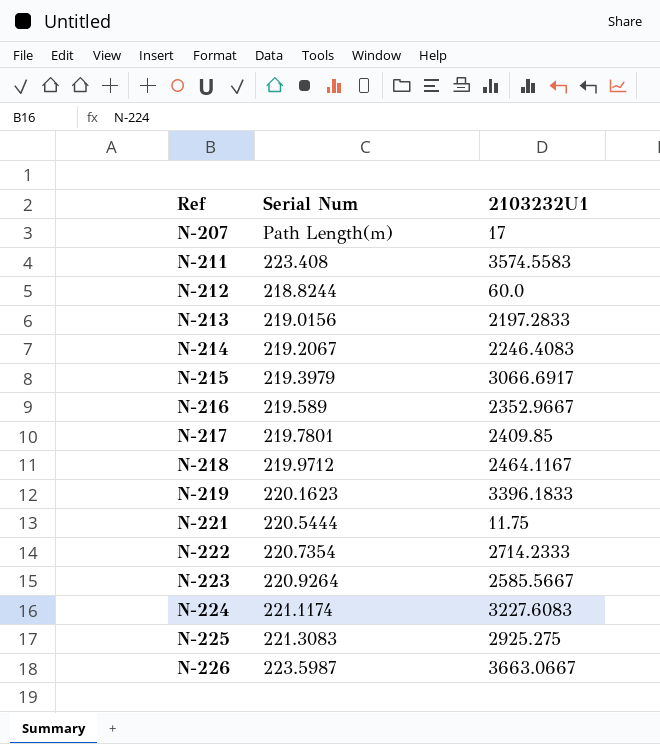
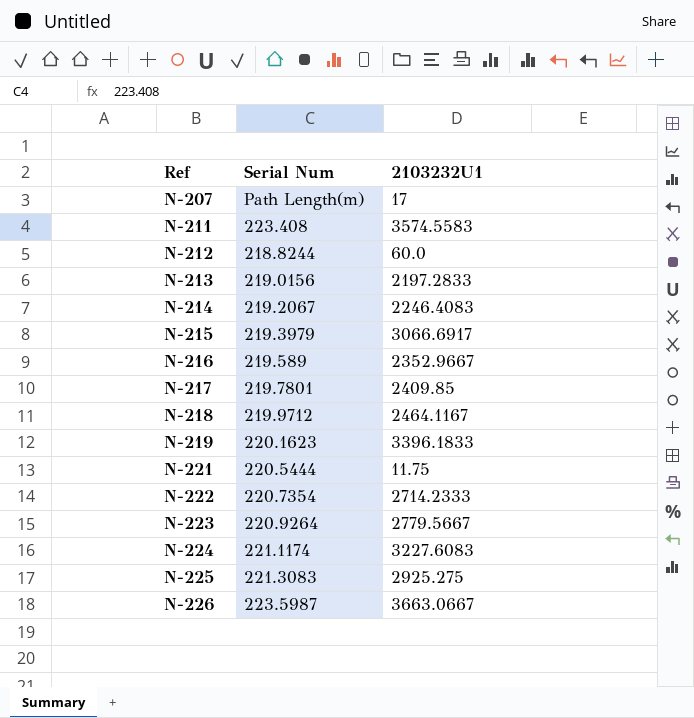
N-223 | 2103232U1: 2585.5667 -> 2779.5667

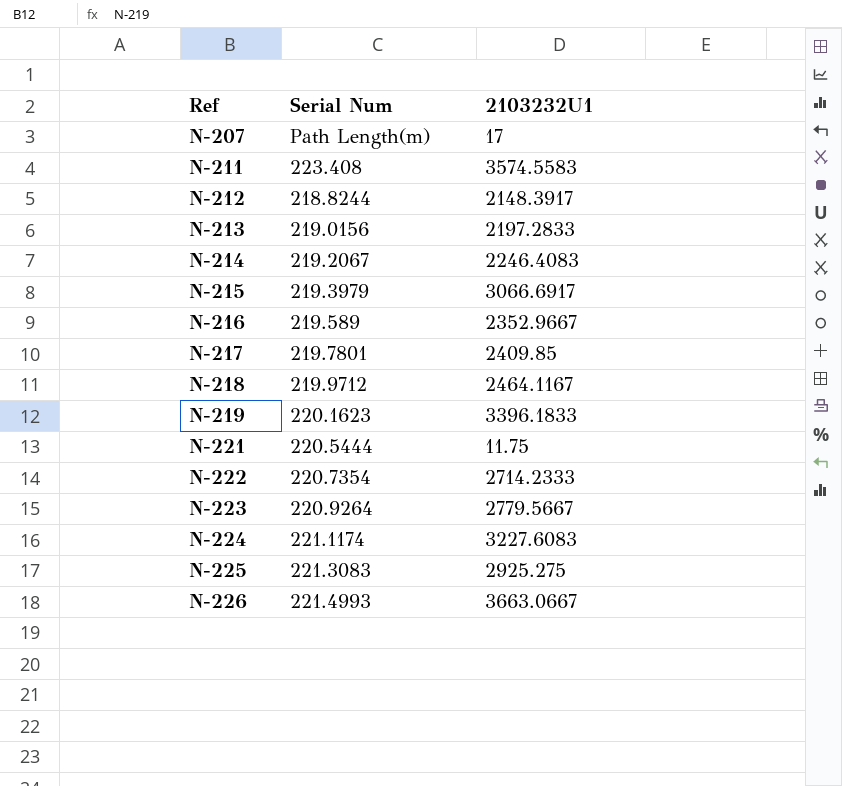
N-212 | 2103232U1: 60.0 -> 2148.3917
N-226 | Serial Num: 223.5987 -> 221.4993

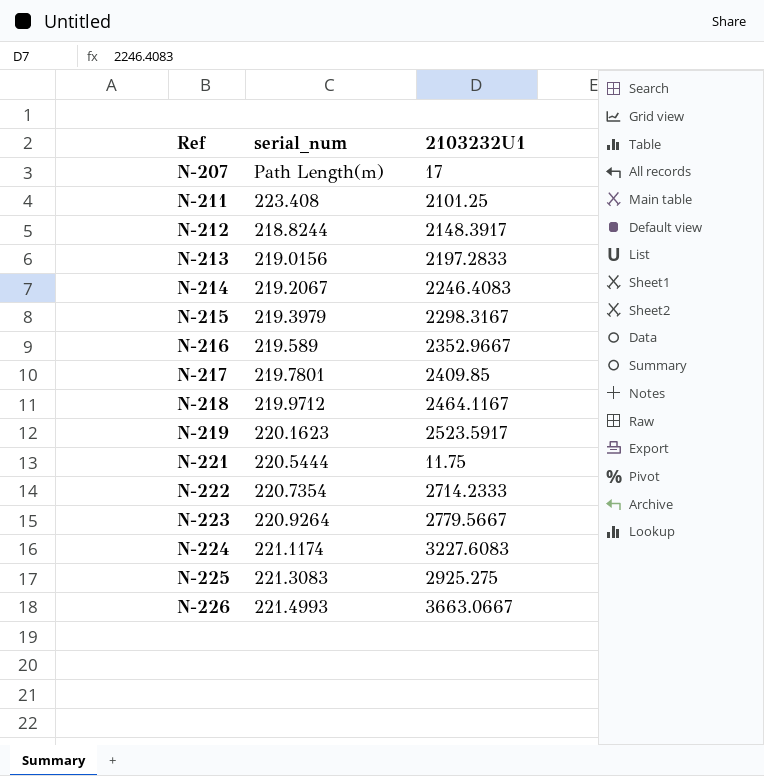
column name: Serial Num -> serial_num
N-211 | 2103232U1: 3574.5583 -> 2101.25
N-215 | 2103232U1: 3066.6917 -> 2298.3167
N-219 | 2103232U1: 3396.1833 -> 2523.5917

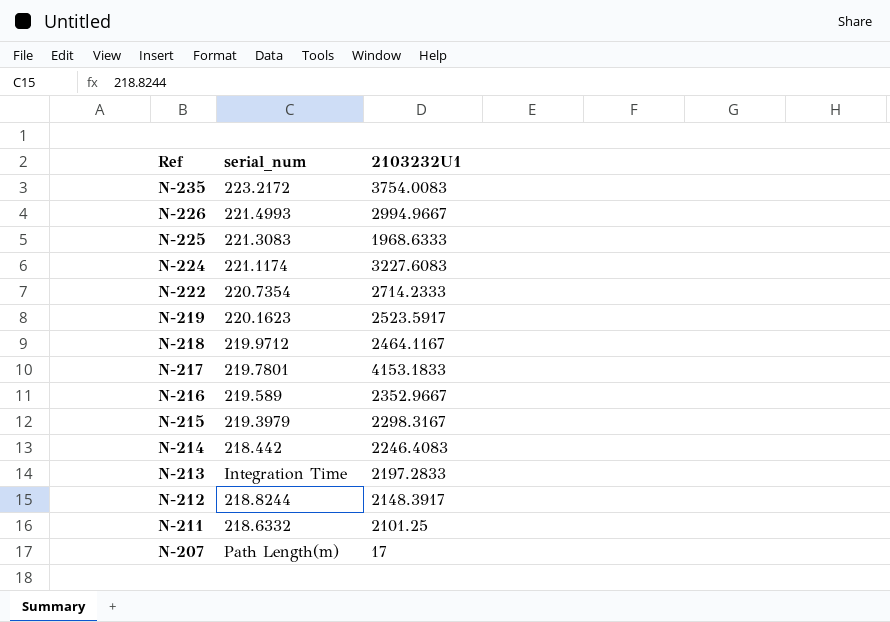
row order: Ref ascending -> Ref descending
row N-221: 220.5444 | 11.75 -> none
row N-223: 220.9264 | 2779.5667 -> none
row N-235: none -> 223.2172 | 3754.0083
N-226 | 2103232U1: 3663.0667 -> 2994.9667
N-225 | 2103232U1: 2925.275 -> 1968.6333
N-217 | 2103232U1: 2409.85 -> 4153.1833
N-214 | serial_num: 219.2067 -> 218.442
N-213 | serial_num: 219.0156 -> Integration Time
N-211 | serial_num: 223.408 -> 218.6332

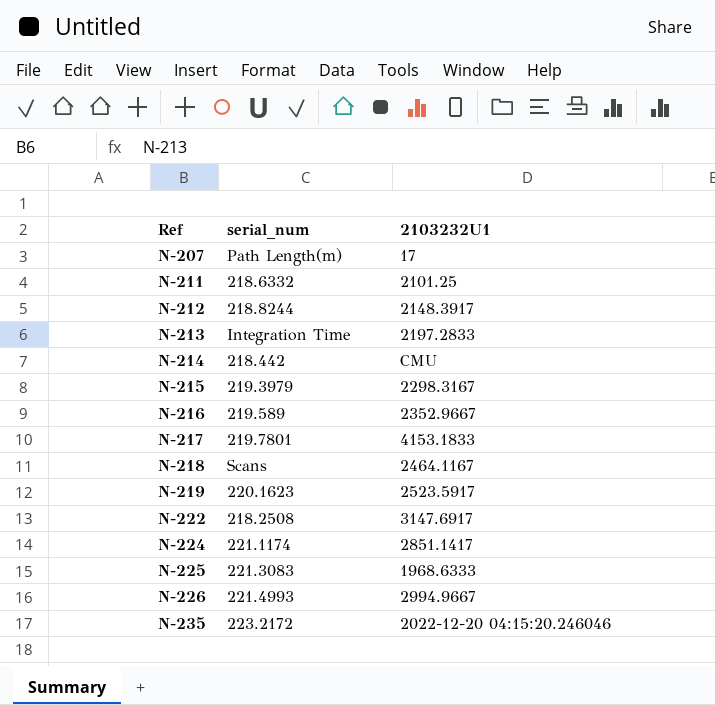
row order: Ref descending -> Ref ascending
N-214 | 2103232U1: 2246.4083 -> CMU
N-218 | serial_num: 219.9712 -> Scans
N-222 | serial_num: 220.7354 -> 218.2508
N-222 | 2103232U1: 2714.2333 -> 3147.6917
N-224 | 2103232U1: 3227.6083 -> 2851.1417
N-235 | 2103232U1: 3754.0083 -> 2022-12-20 04:15:20.246046

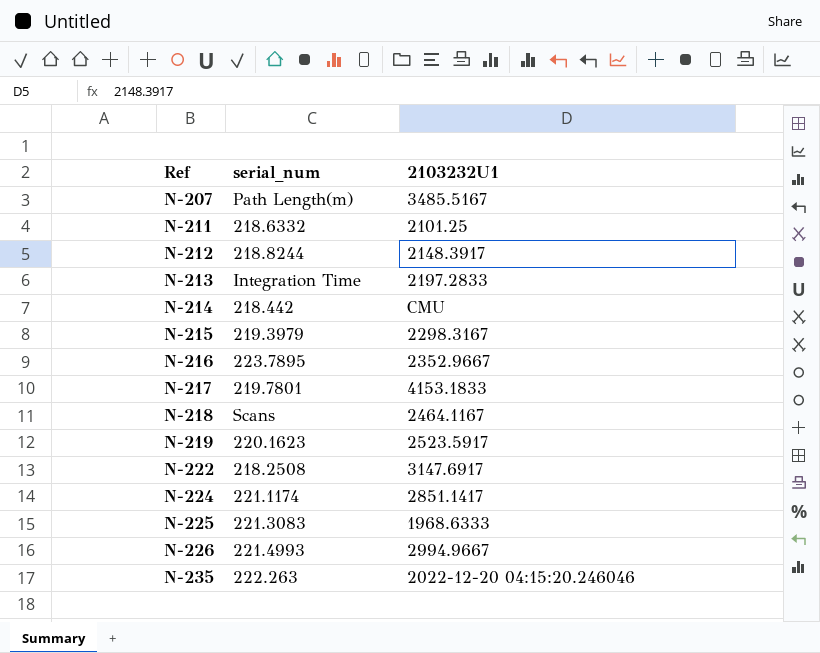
N-207 | 2103232U1: 17 -> 3485.5167
N-216 | serial_num: 219.589 -> 223.7895
N-235 | serial_num: 223.2172 -> 222.263

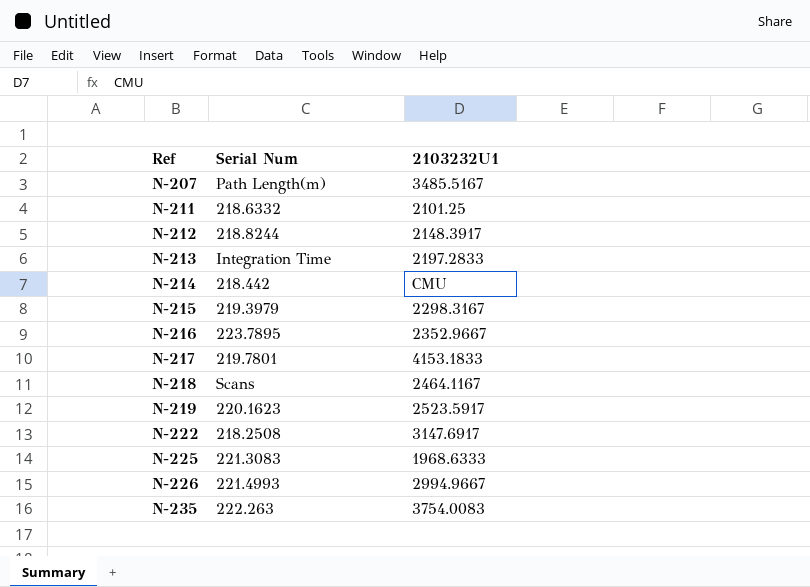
column name: serial_num -> Serial Num
row N-224: 221.1174 | 2851.1417 -> none
N-235 | 2103232U1: 2022-12-20 04:15:20.246046 -> 3754.0083

